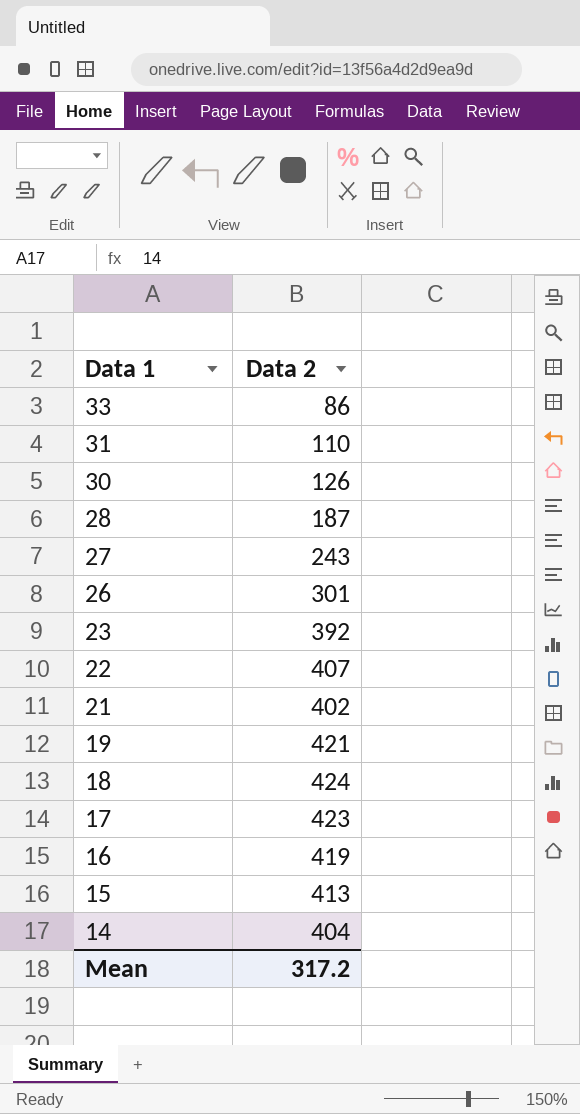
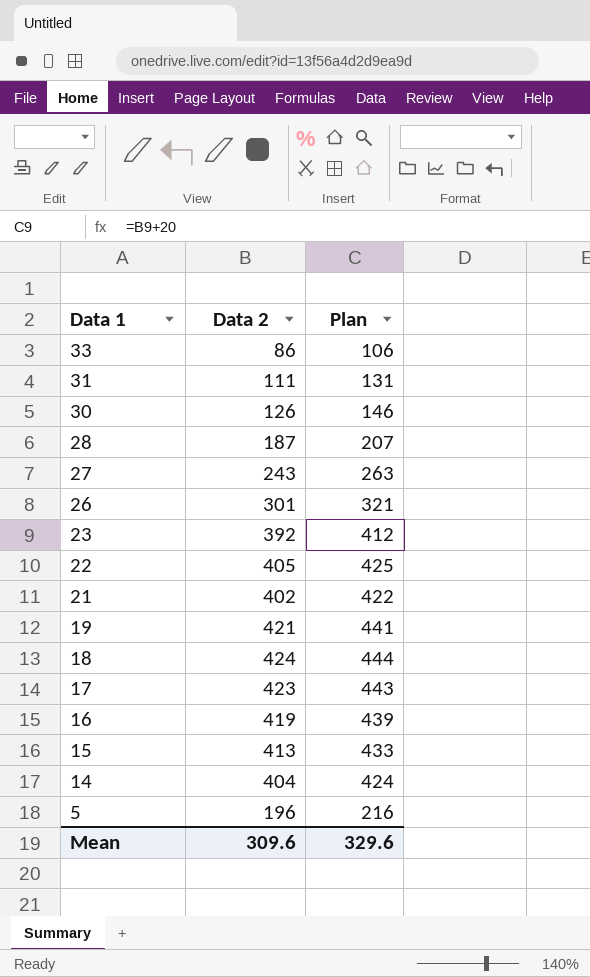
column Plan | formula: none -> [Data 2] + 20
31 | Data 2: 110 -> 111
22 | Data 2: 407 -> 405
row 5: none -> 196 | 216
Mean | Data 2: 317.2 -> 309.6

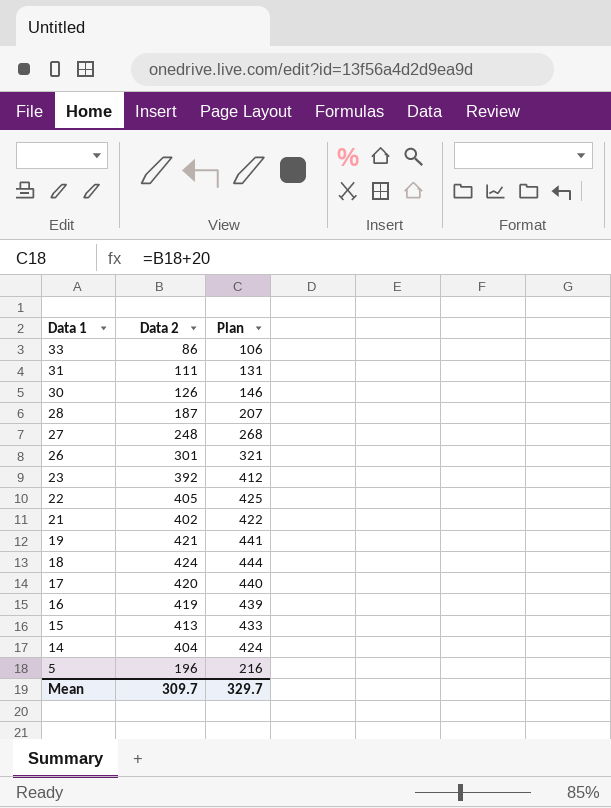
27 | Data 2: 243 -> 248
27 | Plan: 263 -> 268
17 | Data 2: 423 -> 420
17 | Plan: 443 -> 440
Mean | Data 2: 309.6 -> 309.7
Mean | Plan: 329.6 -> 329.7

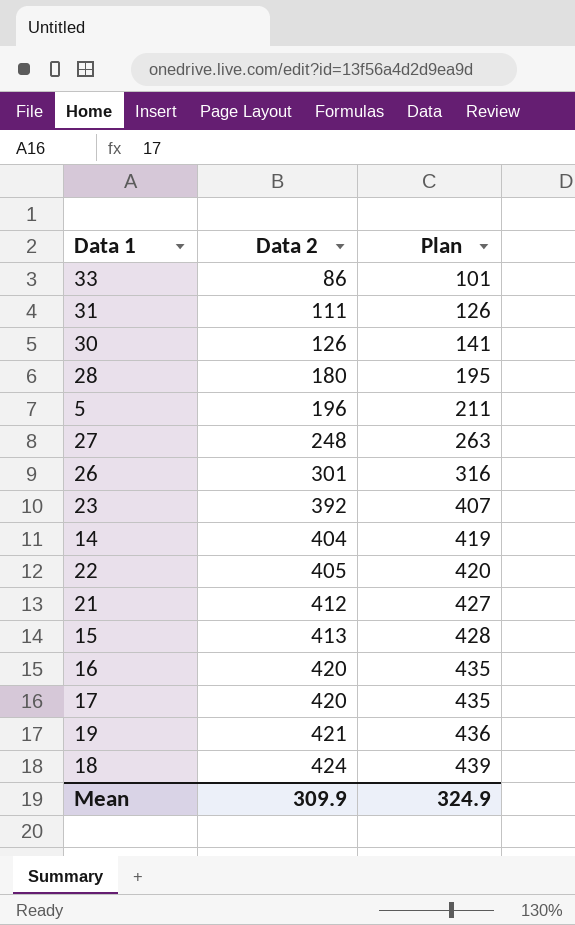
row order: Data 1 descending -> Data 2 ascending
column Plan | formula: [Data 2] + 20 -> [Data 2] + 15
28 | Data 2: 187 -> 180
21 | Data 2: 402 -> 412
16 | Data 2: 419 -> 420
Mean | Data 2: 309.7 -> 309.9
Mean | Plan: 329.7 -> 324.9

